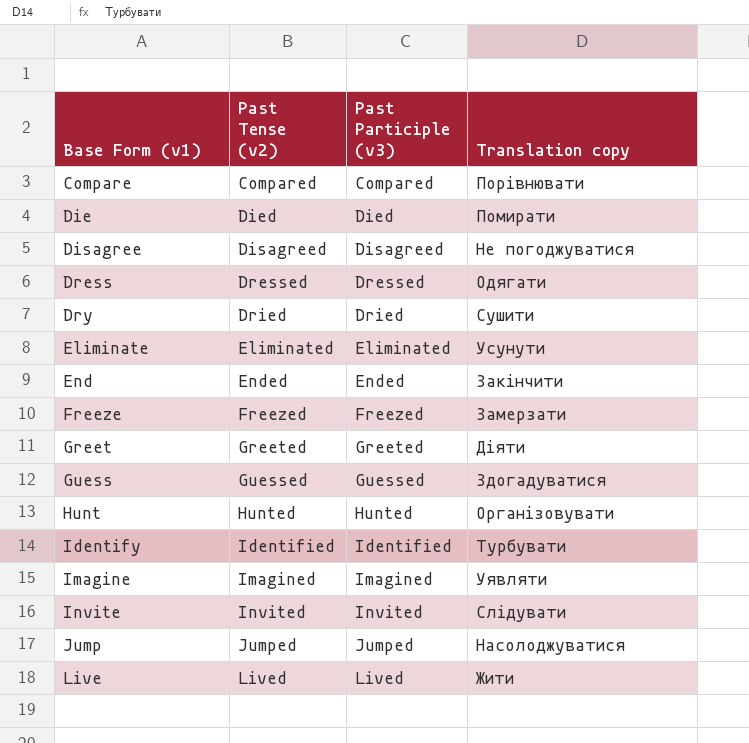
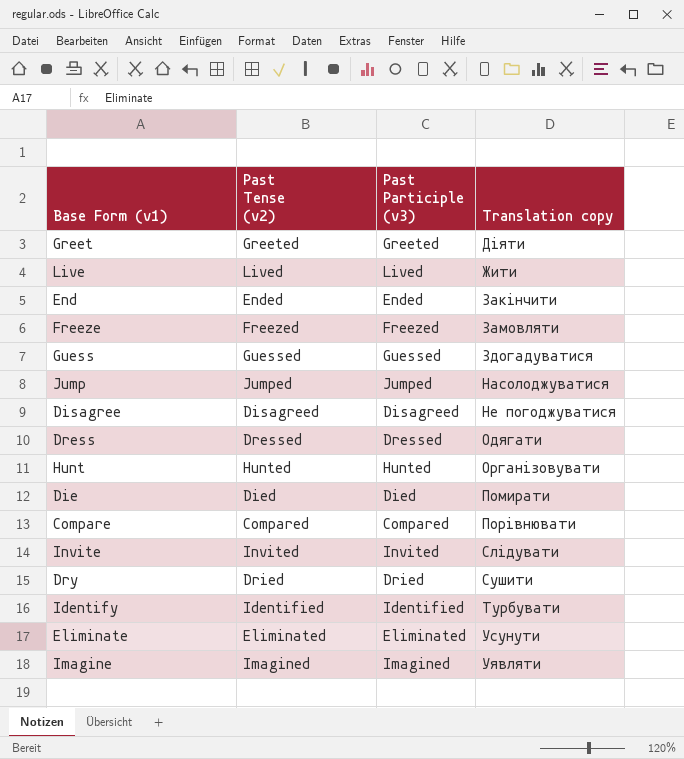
row order: Base Form (v1) ascending -> Translation copy ascending
Freeze | Translation copy: Замерзати -> Замовляти

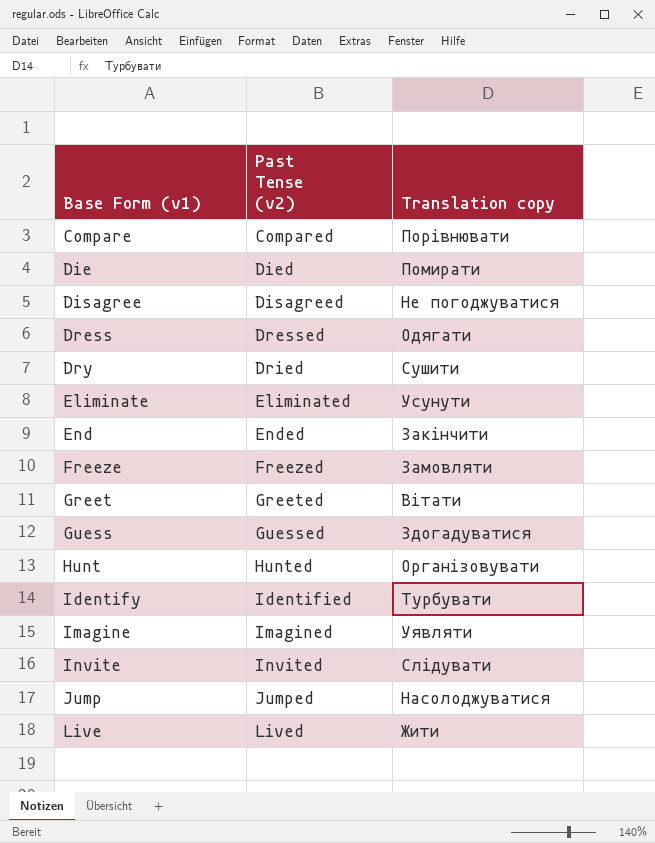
row order: Translation copy ascending -> Base Form (v1) ascending
column Past Participle (v3) | position: 3 -> none
Greet | Translation copy: Діяти -> Вітати

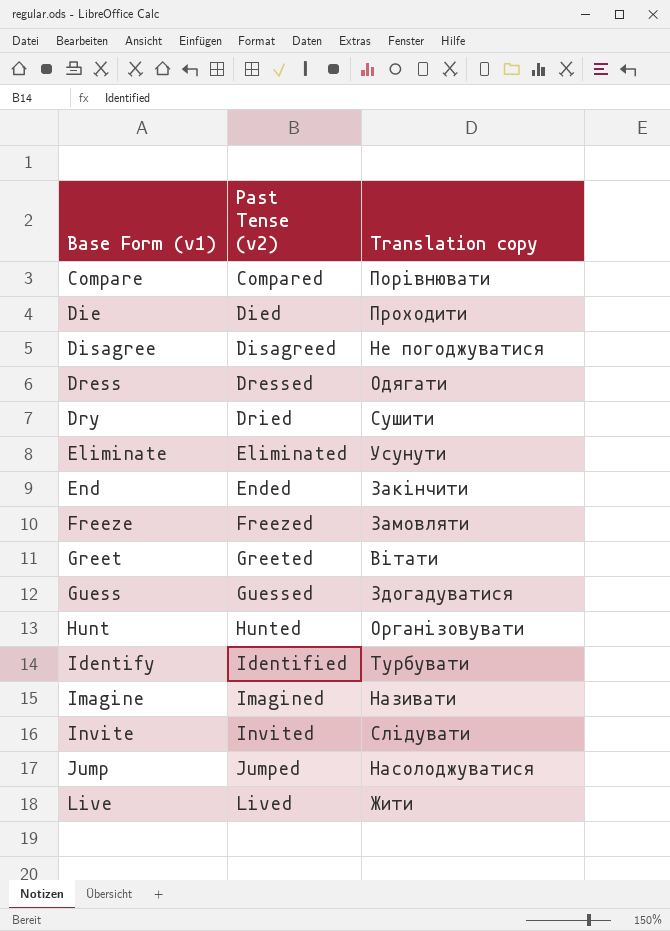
Die | Translation copy: Помирати -> Проходити
Imagine | Translation copy: Уявляти -> Називати

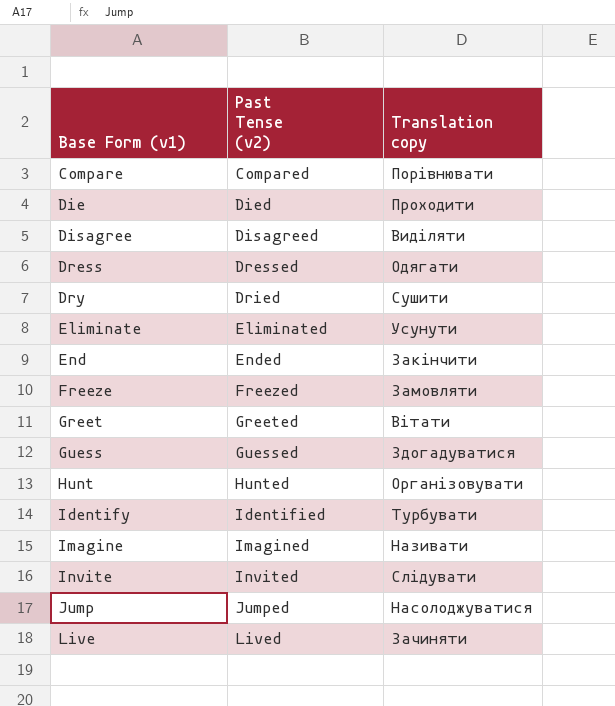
Disagree | Translation copy: Не погоджуватися -> Виділяти
Live | Translation copy: Жити -> Зачиняти

